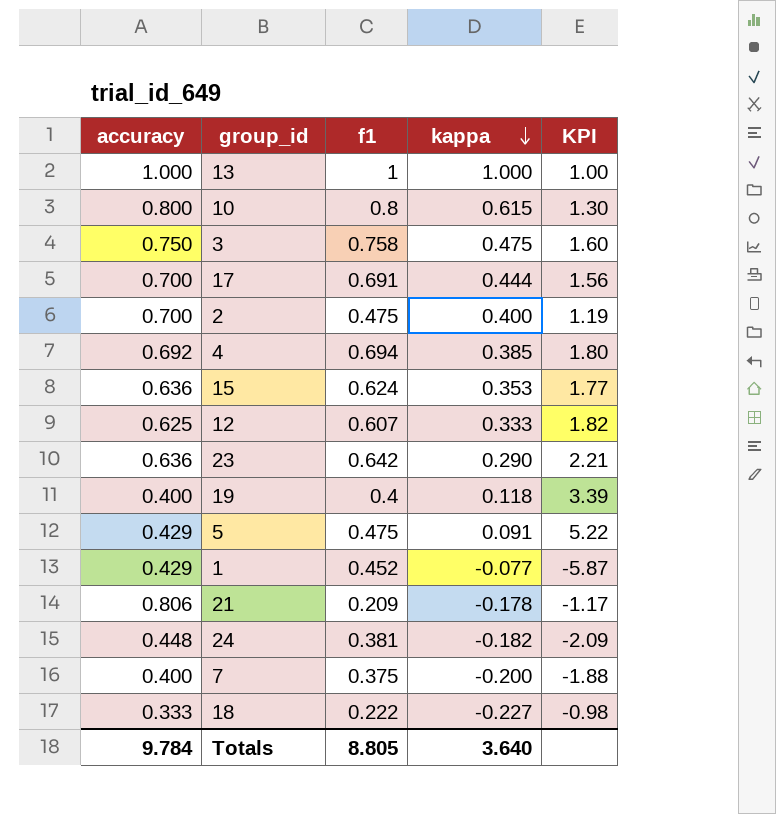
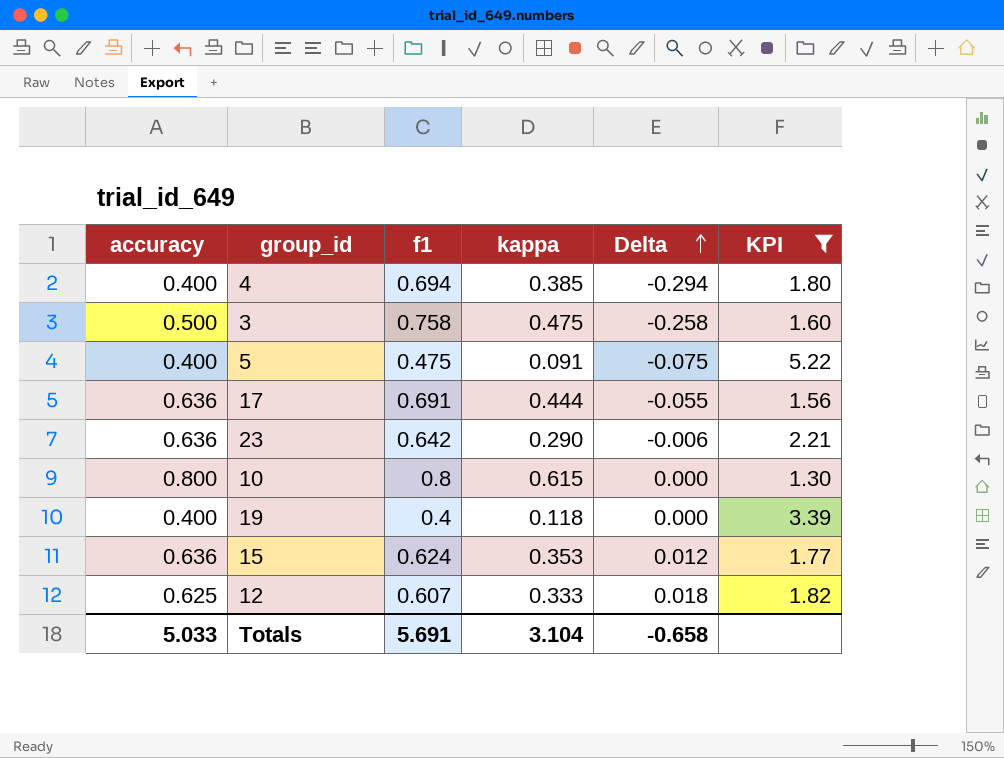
filter: none -> KPI >= 1.30
row order: kappa descending -> Delta ascending
column Delta | formula: none -> [accuracy] - [f1]
4 | accuracy: 0.692 -> 0.400
3 | accuracy: 0.750 -> 0.500
5 | accuracy: 0.429 -> 0.400
17 | accuracy: 0.700 -> 0.636
Totals | accuracy: 9.784 -> 5.033
Totals | f1: 8.805 -> 5.691
Totals | kappa: 3.640 -> 3.104

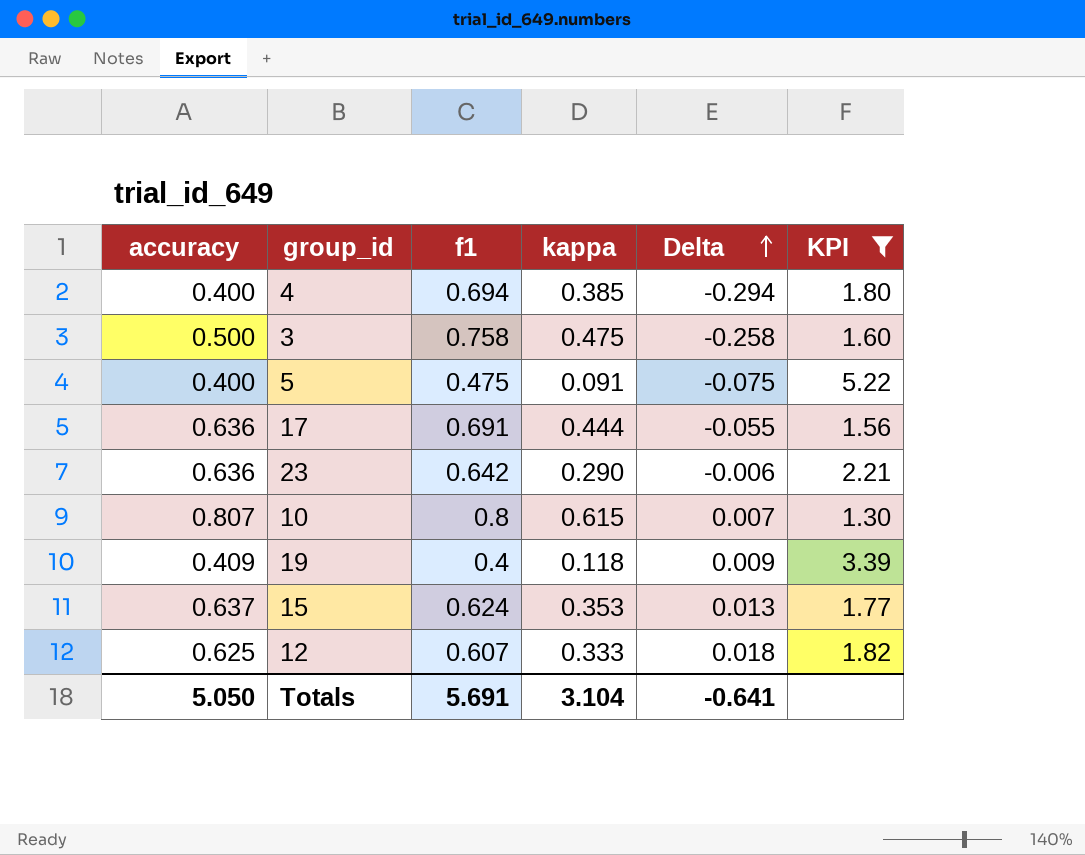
10 | accuracy: 0.800 -> 0.807
10 | Delta: 0.000 -> 0.007
19 | accuracy: 0.400 -> 0.409
19 | Delta: 0.000 -> 0.009
15 | accuracy: 0.636 -> 0.637
15 | Delta: 0.012 -> 0.013
Totals | accuracy: 5.033 -> 5.050
Totals | Delta: -0.658 -> -0.641

